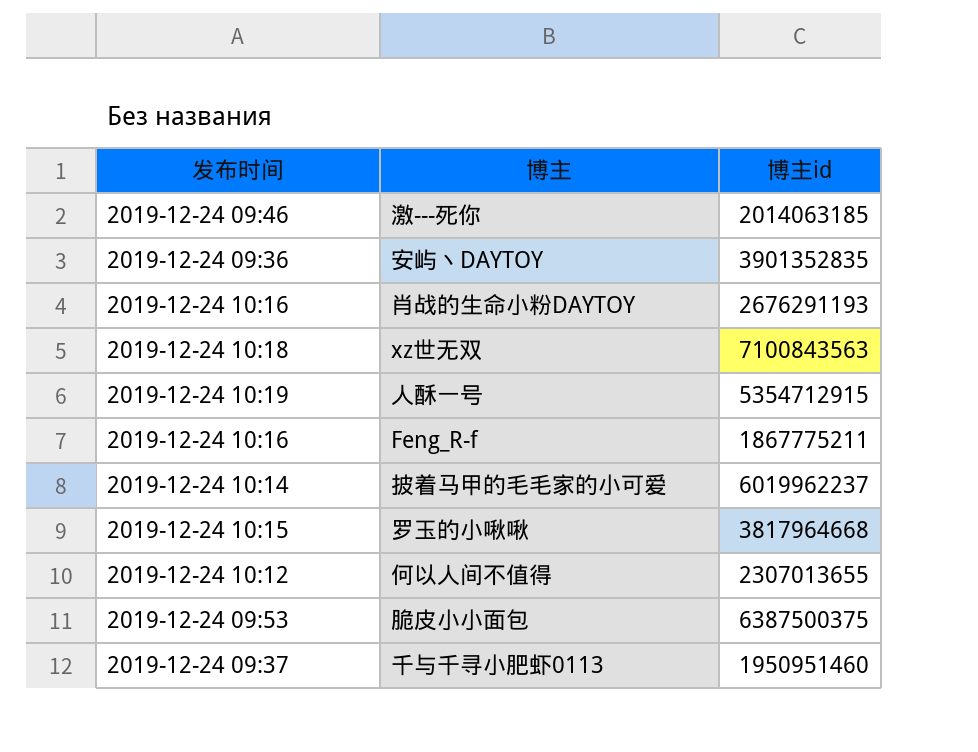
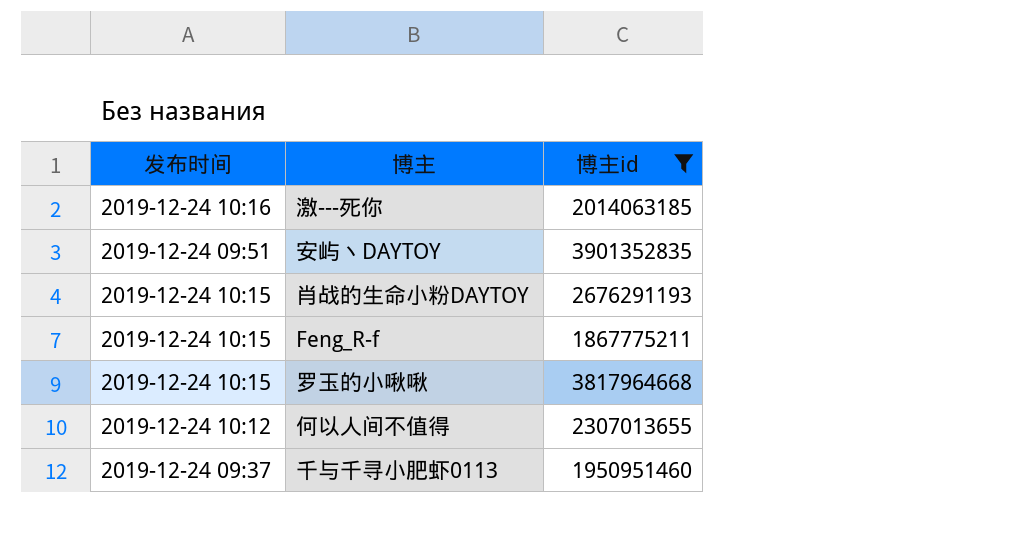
filter: none -> 博主id <= 3901352835
激---死你 | 发布时间: 2019-12-24 09:46 -> 2019-12-24 10:16
安屿丶DAYTOY | 发布时间: 2019-12-24 09:36 -> 2019-12-24 09:51
肖战的生命小粉DAYTOY | 发布时间: 2019-12-24 10:16 -> 2019-12-24 10:15
Feng_R-f | 发布时间: 2019-12-24 10:16 -> 2019-12-24 10:15

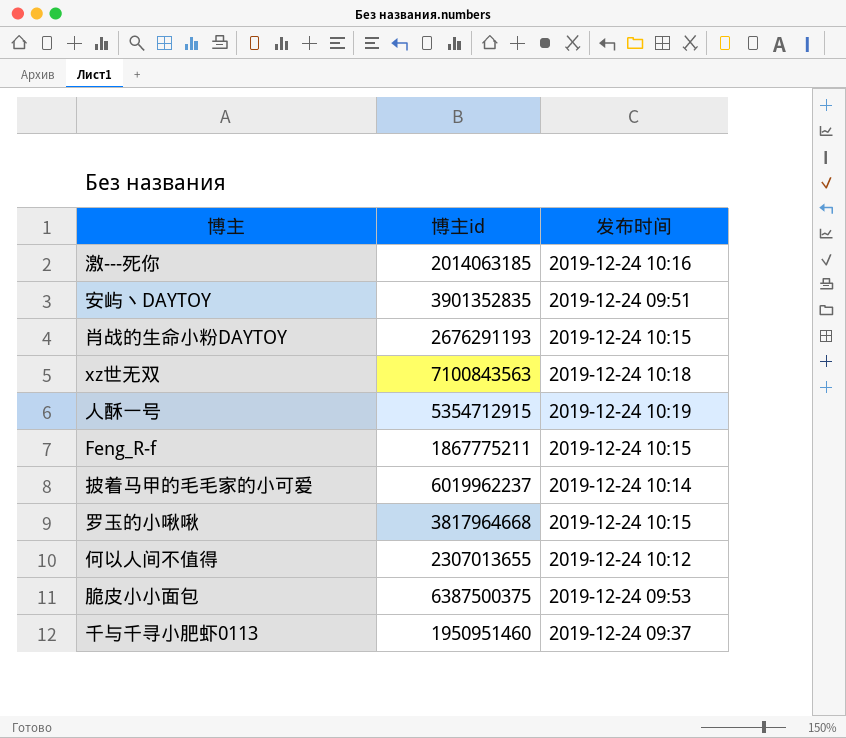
filter: 博主id <= 3901352835 -> none
column 发布时间 | position: 1 -> 3

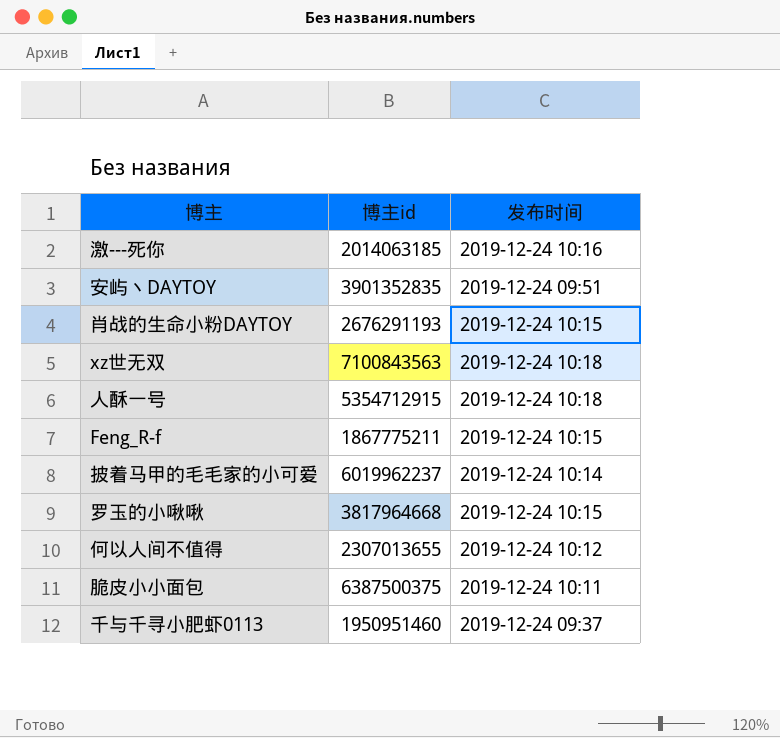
人酥一号 | 发布时间: 2019-12-24 10:19 -> 2019-12-24 10:18
脆皮小小面包 | 发布时间: 2019-12-24 09:53 -> 2019-12-24 10:11

